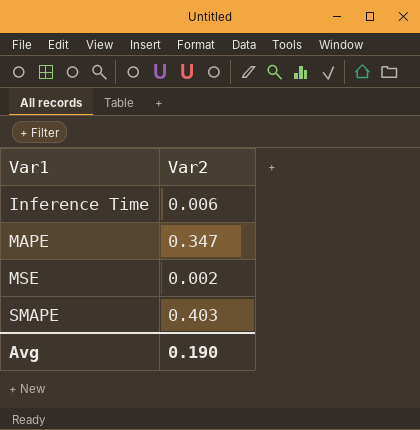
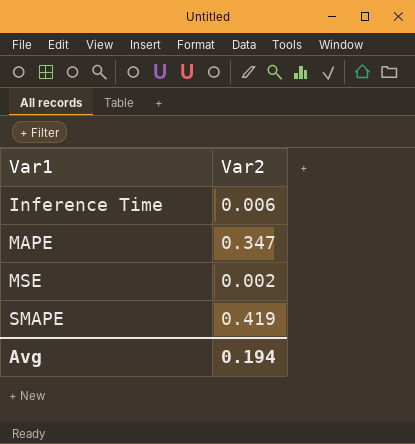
SMAPE | Var2: 0.403 -> 0.419
Avg | Var2: 0.190 -> 0.194

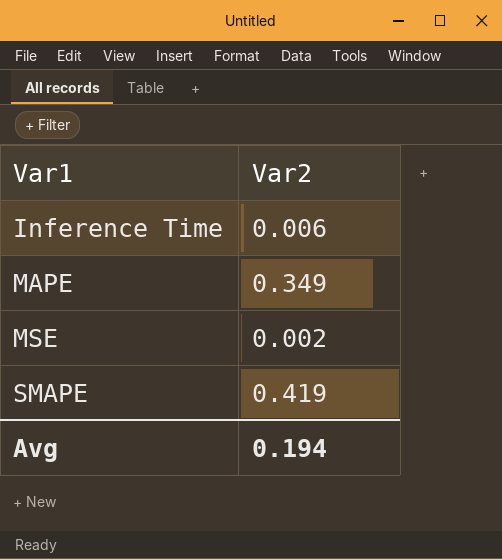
MAPE | Var2: 0.347 -> 0.349

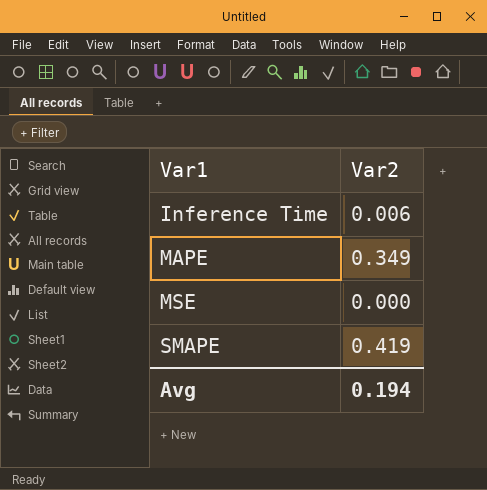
MSE | Var2: 0.002 -> 0.000

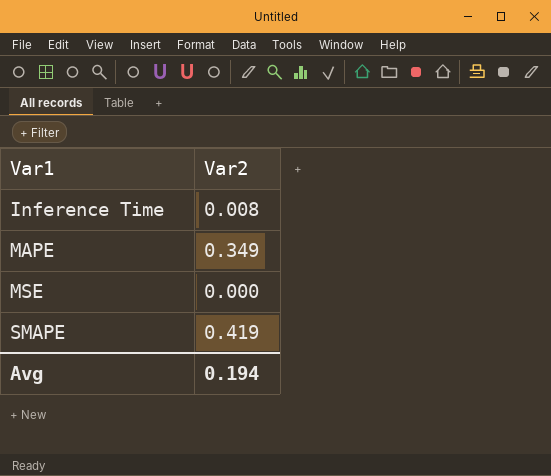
Inference Time | Var2: 0.006 -> 0.008

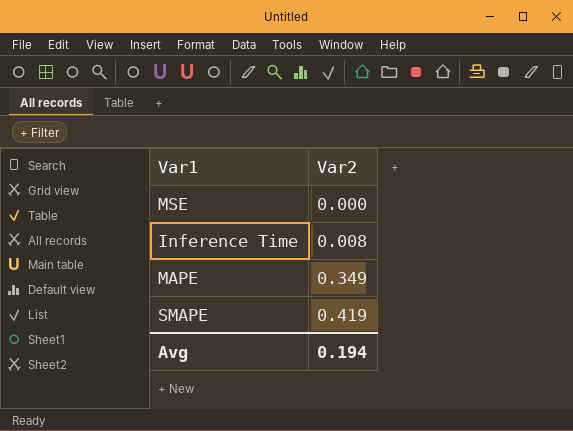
row order: Var1 ascending -> Var2 ascending

